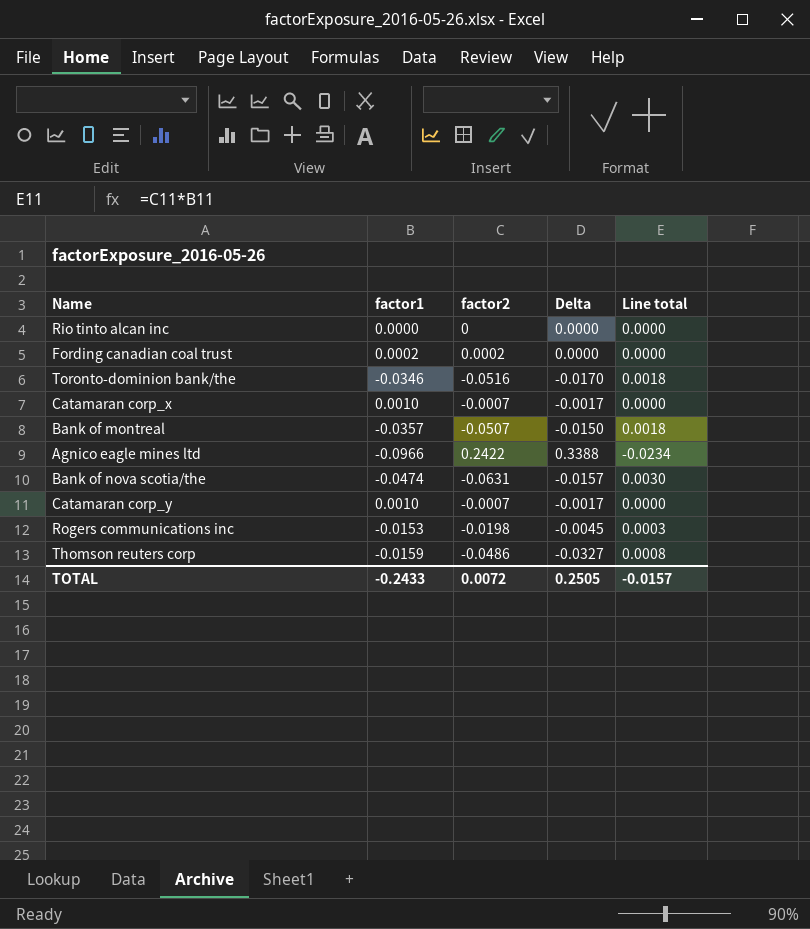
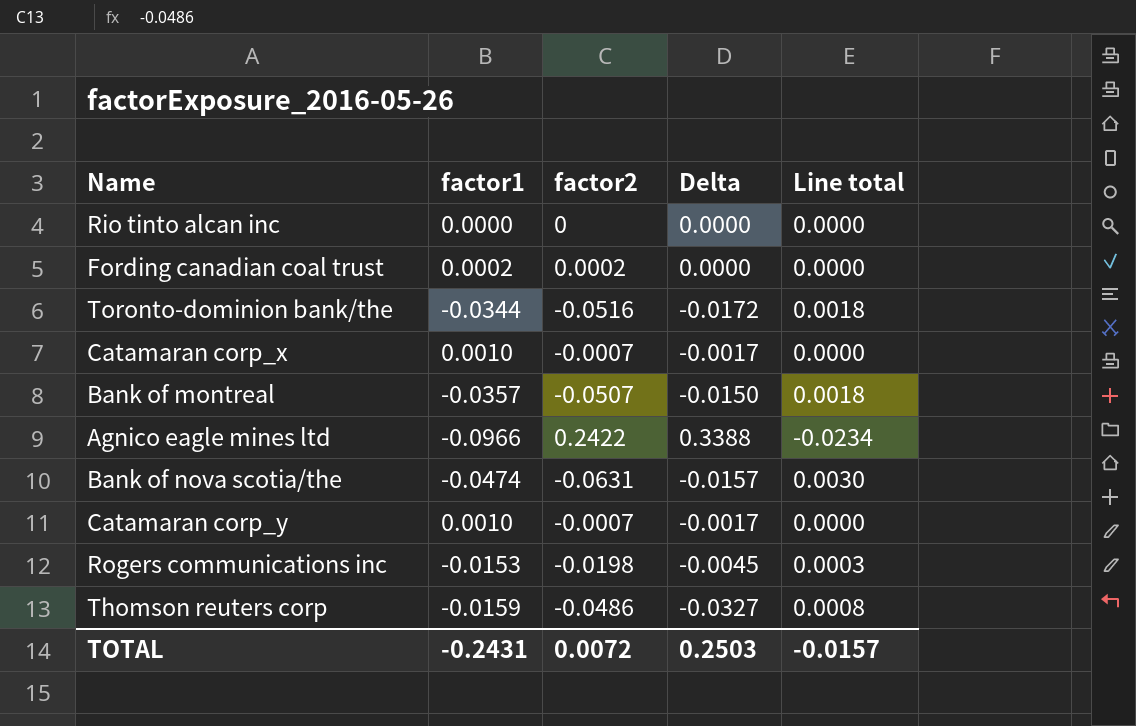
Toronto-dominion bank/the | factor1: -0.0346 -> -0.0344
Toronto-dominion bank/the | Delta: -0.0170 -> -0.0172
TOTAL | factor1: -0.2433 -> -0.2431
TOTAL | Delta: 0.2505 -> 0.2503

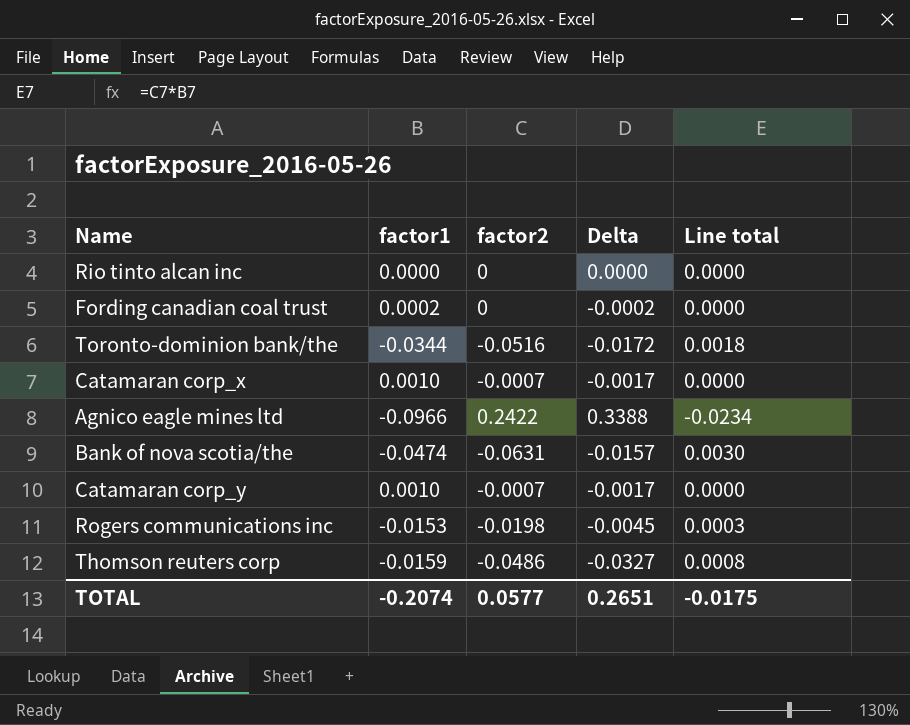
row Bank of montreal: -0.0357 | -0.0507 | -0.0150 | 0.0018 -> none
Fording canadian coal trust | factor2: 0.0002 -> 0
Fording canadian coal trust | Delta: 0.0000 -> -0.0002
TOTAL | factor1: -0.2431 -> -0.2074
TOTAL | factor2: 0.0072 -> 0.0577
TOTAL | Delta: 0.2503 -> 0.2651
TOTAL | Line total: -0.0157 -> -0.0175

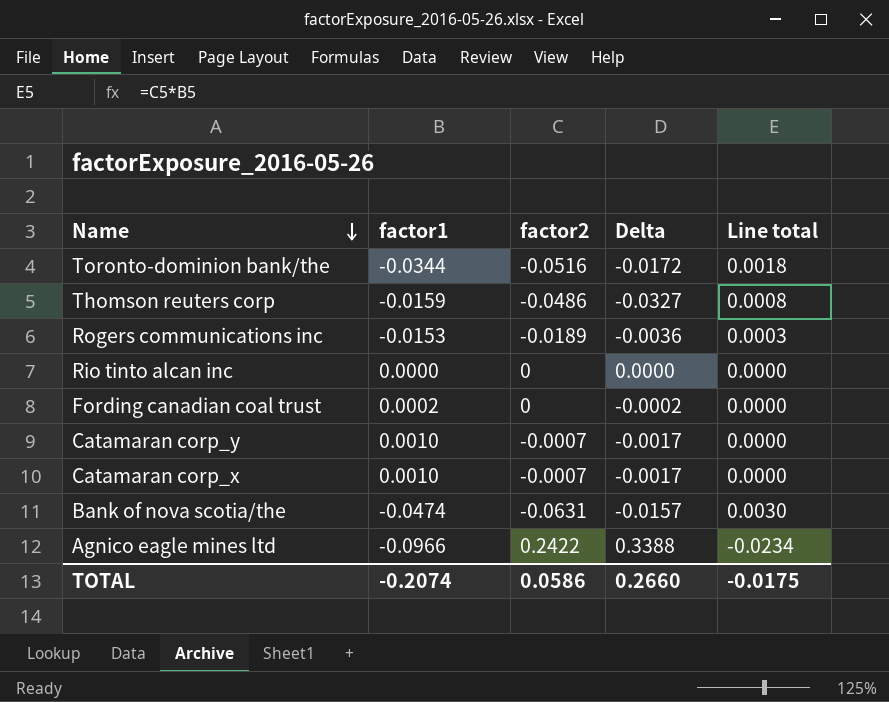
row order: none -> Name descending
Rogers communications inc | factor2: -0.0198 -> -0.0189
Rogers communications inc | Delta: -0.0045 -> -0.0036
TOTAL | factor2: 0.0577 -> 0.0586
TOTAL | Delta: 0.2651 -> 0.2660

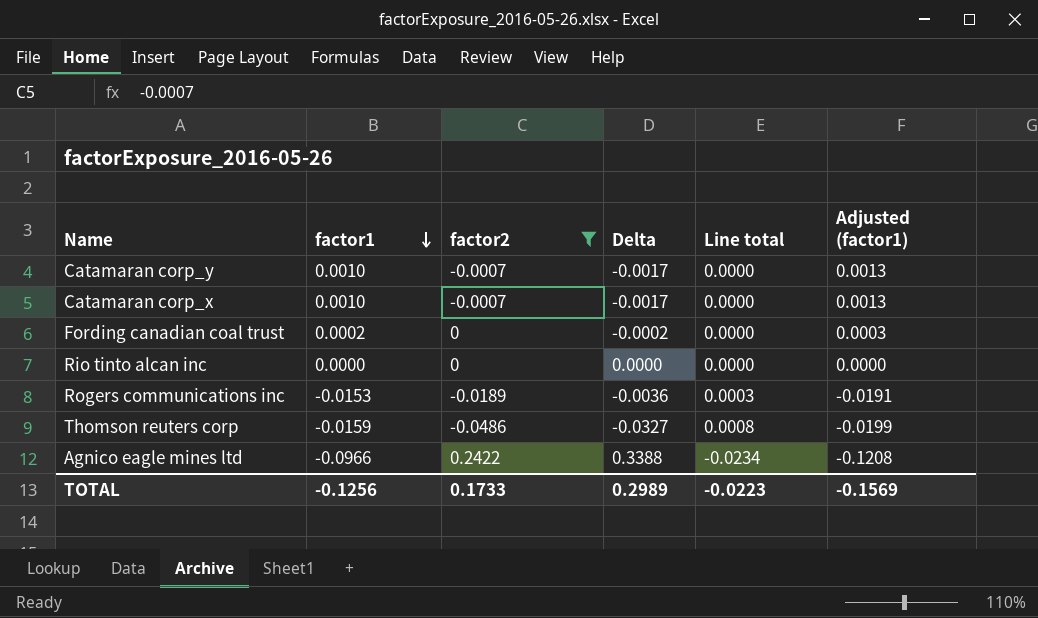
filter: none -> factor2 >= -0.0486
row order: Name descending -> factor1 descending
column Adjusted (factor1) | formula: none -> [factor1] * 1.25
TOTAL | factor1: -0.2074 -> -0.1256
TOTAL | factor2: 0.0586 -> 0.1733
TOTAL | Delta: 0.2660 -> 0.2989
TOTAL | Line total: -0.0175 -> -0.0223

